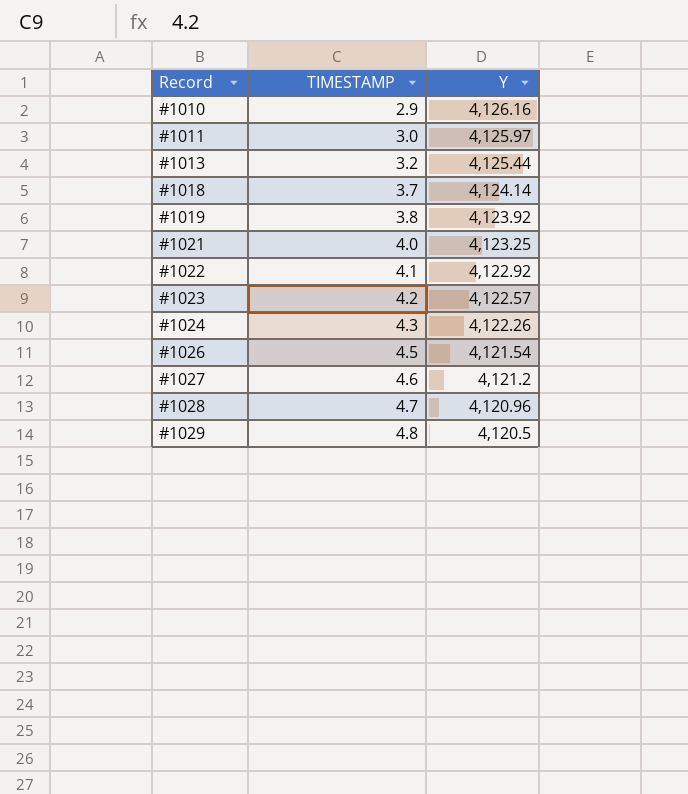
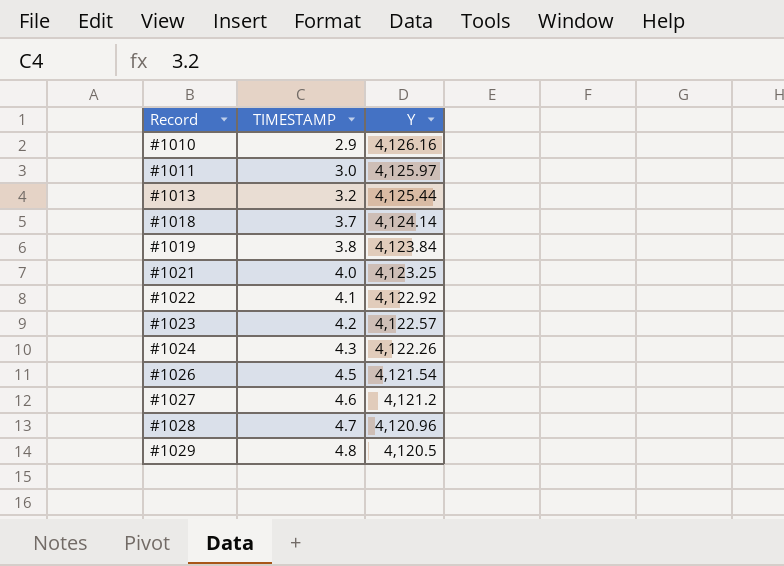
#1019 | Y: 4,123.92 -> 4,123.84

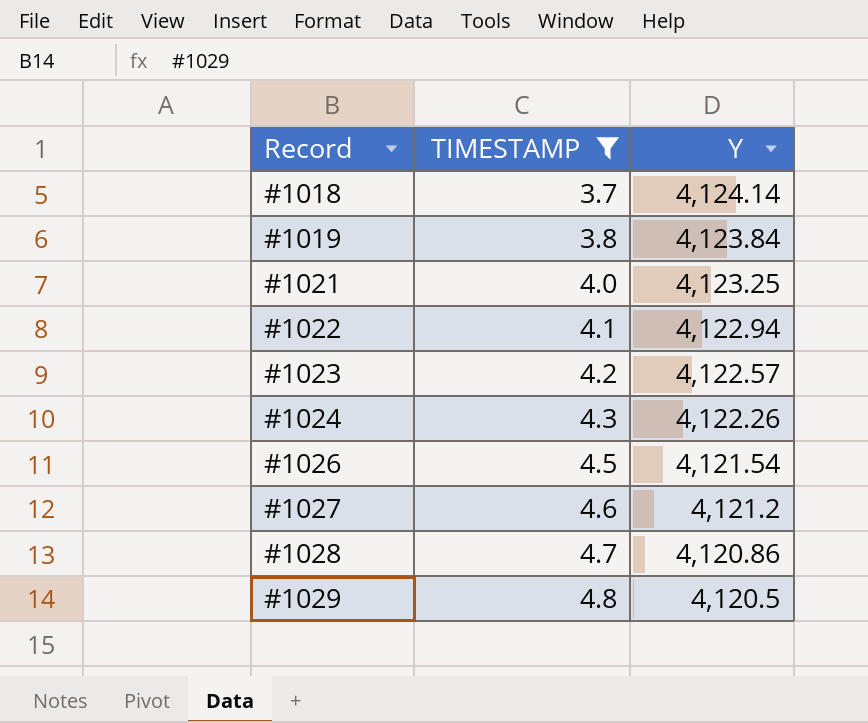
filter: none -> TIMESTAMP >= 3.7
#1022 | Y: 4,122.92 -> 4,122.94
#1028 | Y: 4,120.96 -> 4,120.86

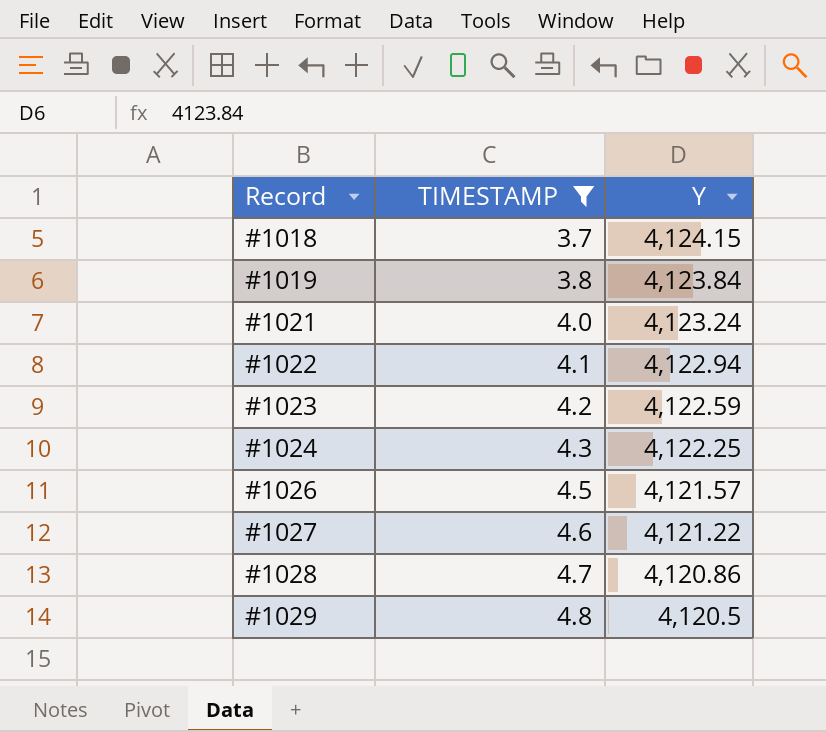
#1018 | Y: 4,124.14 -> 4,124.15
#1021 | Y: 4,123.25 -> 4,123.24
#1023 | Y: 4,122.57 -> 4,122.59
#1024 | Y: 4,122.26 -> 4,122.25
#1026 | Y: 4,121.54 -> 4,121.57
#1027 | Y: 4,121.2 -> 4,121.22

